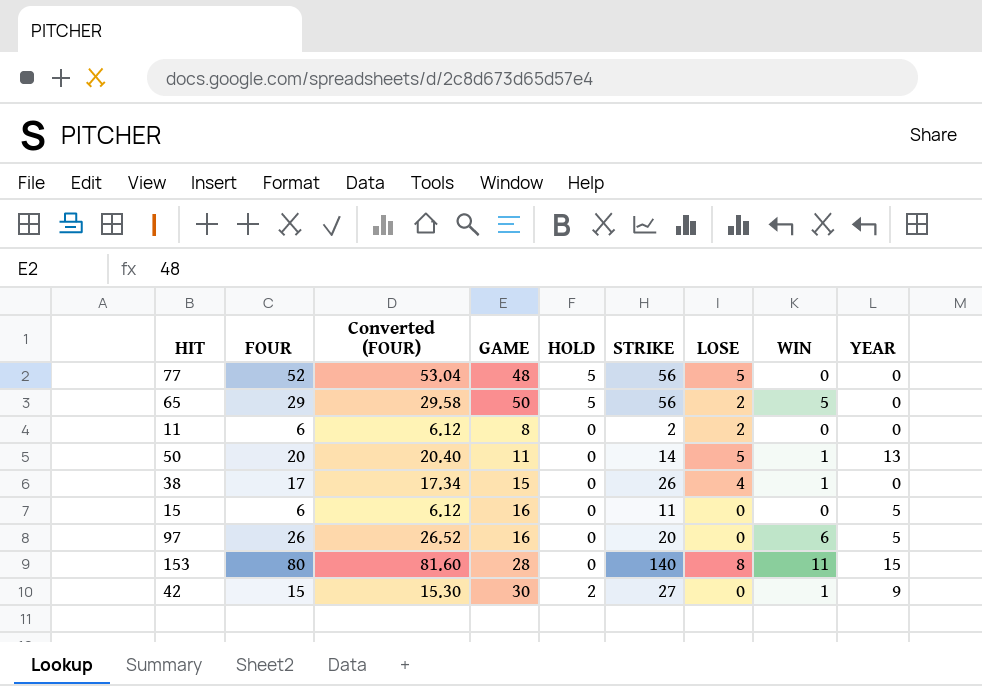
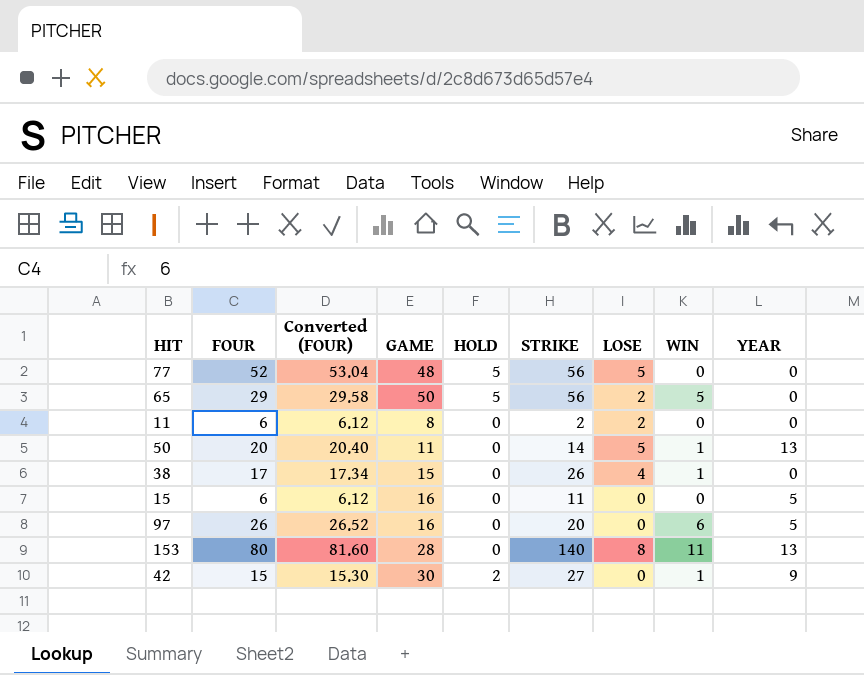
153 | YEAR: 15 -> 13

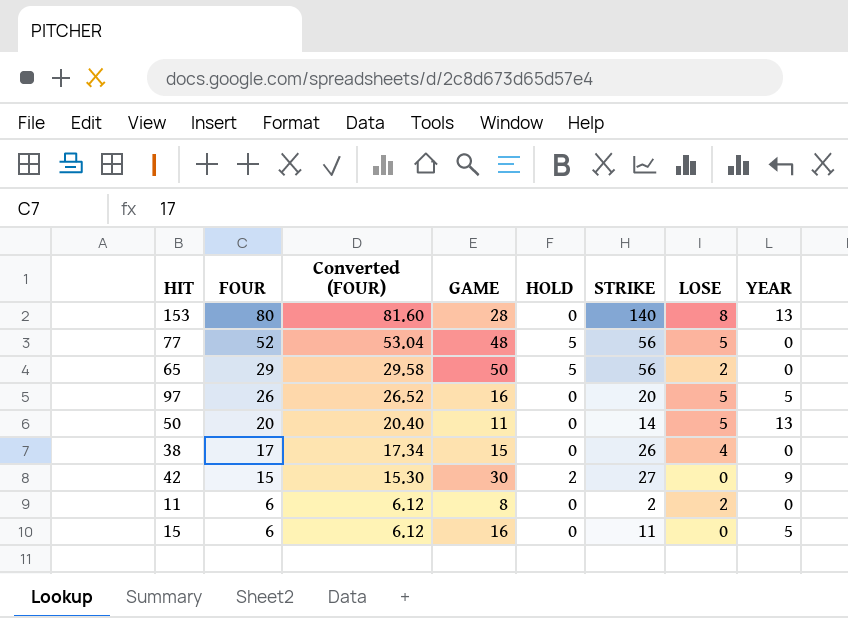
row order: none -> FOUR descending
column WIN | position: 8 -> none
97 | LOSE: 0 -> 5

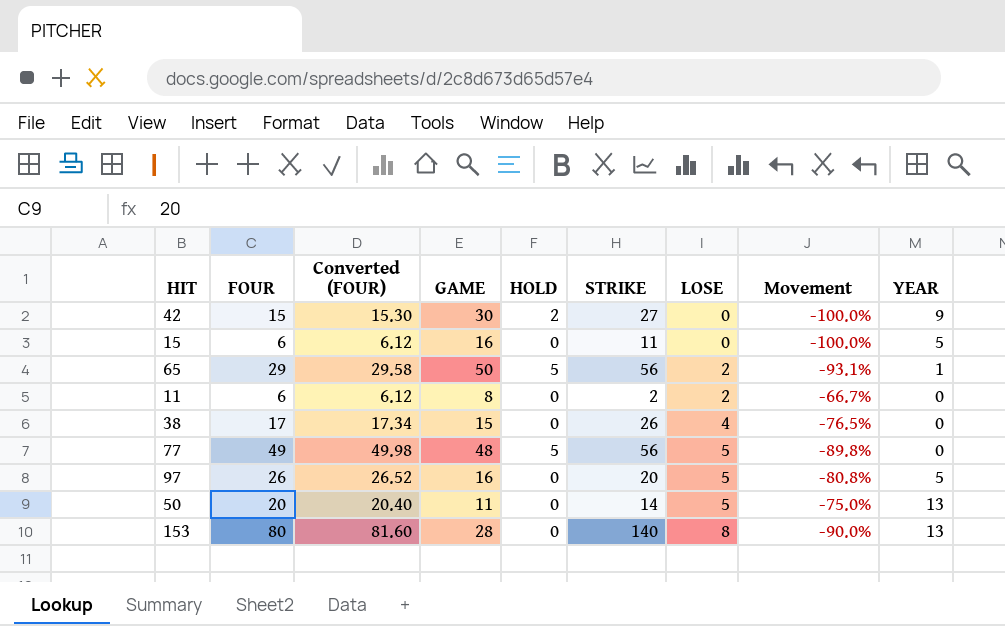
row order: FOUR descending -> LOSE ascending
column Movement | formula: none -> ([LOSE] - [FOUR]) / [FOUR]
65 | YEAR: 0 -> 1
77 | FOUR: 52 -> 49
77 | Converted (FOUR): 53.04 -> 49.98

